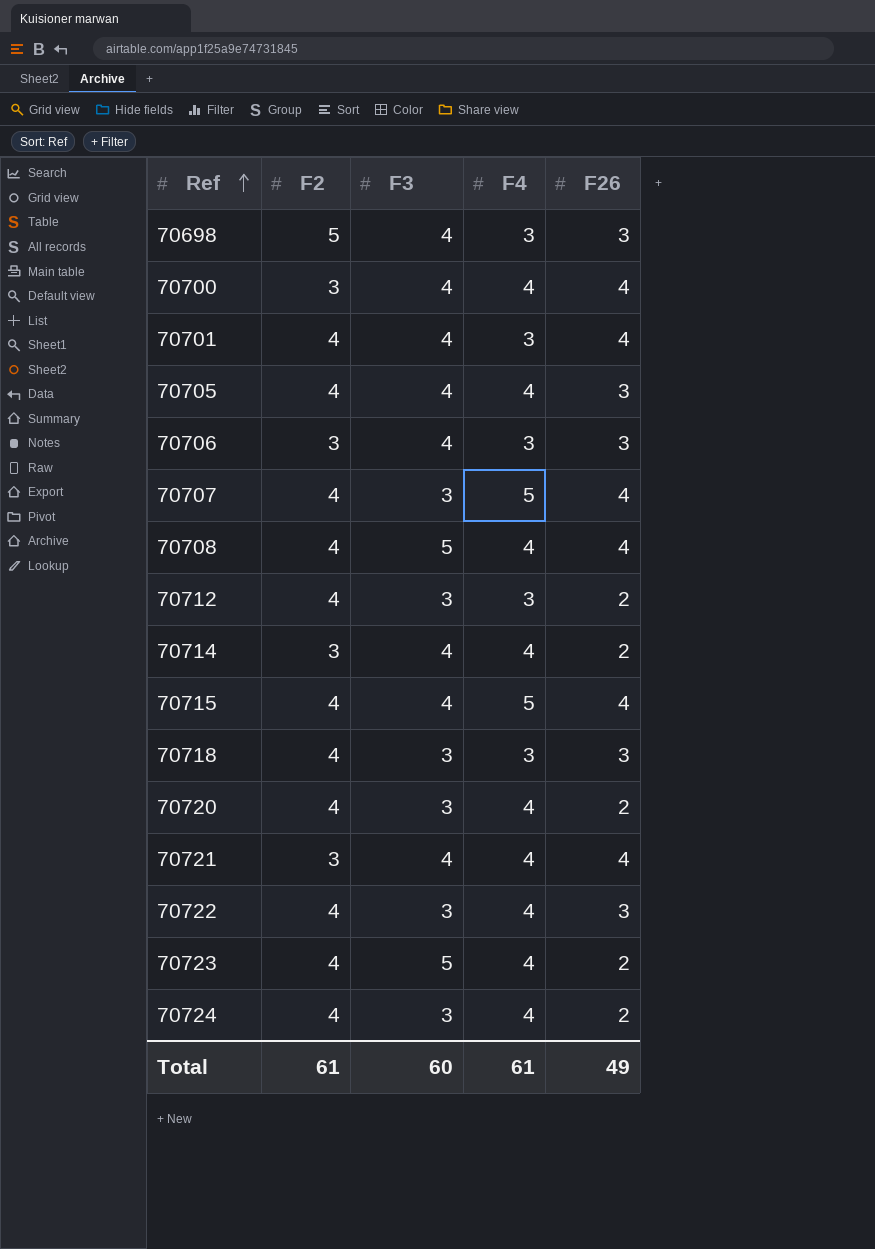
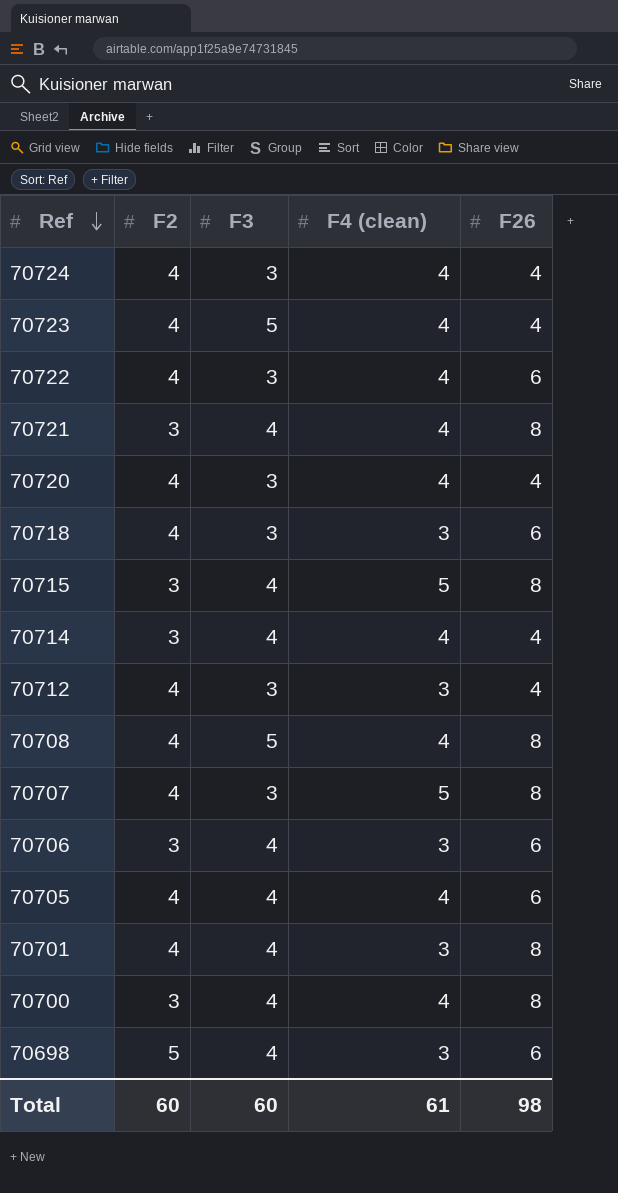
row order: Ref ascending -> Ref descending
column name: F4 -> F4 (clean)
70724 | F26: 2 -> 4
70723 | F26: 2 -> 4
70722 | F26: 3 -> 6
70721 | F26: 4 -> 8
70720 | F26: 2 -> 4
70718 | F26: 3 -> 6
70715 | F2: 4 -> 3
70715 | F26: 4 -> 8
70714 | F26: 2 -> 4
70712 | F26: 2 -> 4
70708 | F26: 4 -> 8
70707 | F26: 4 -> 8
70706 | F26: 3 -> 6
70705 | F26: 3 -> 6
70701 | F26: 4 -> 8
70700 | F26: 4 -> 8
70698 | F26: 3 -> 6
Total | F2: 61 -> 60
Total | F26: 49 -> 98

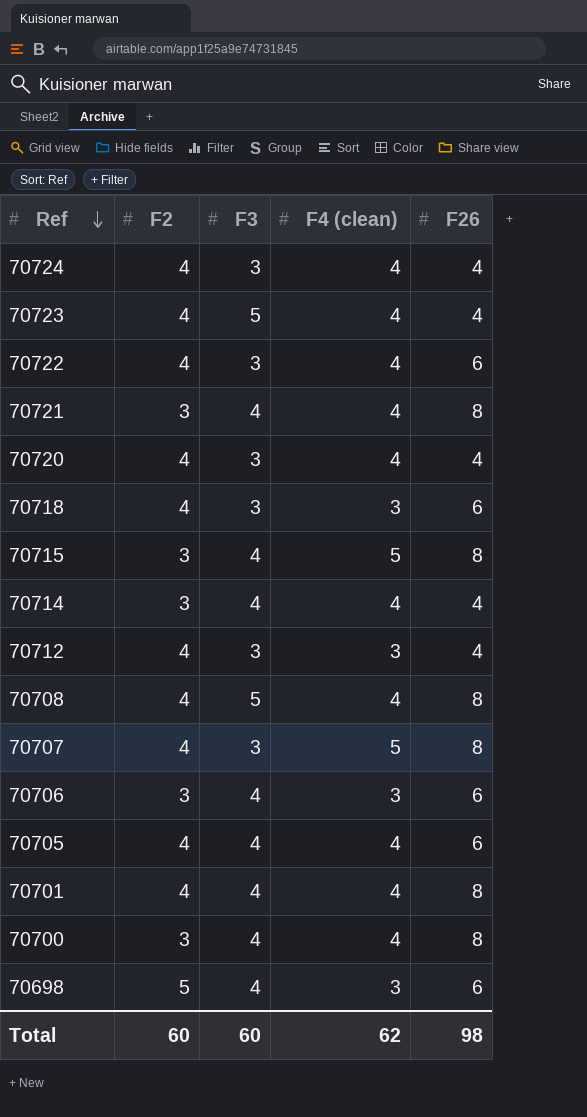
70701 | F4 (clean): 3 -> 4
Total | F4 (clean): 61 -> 62

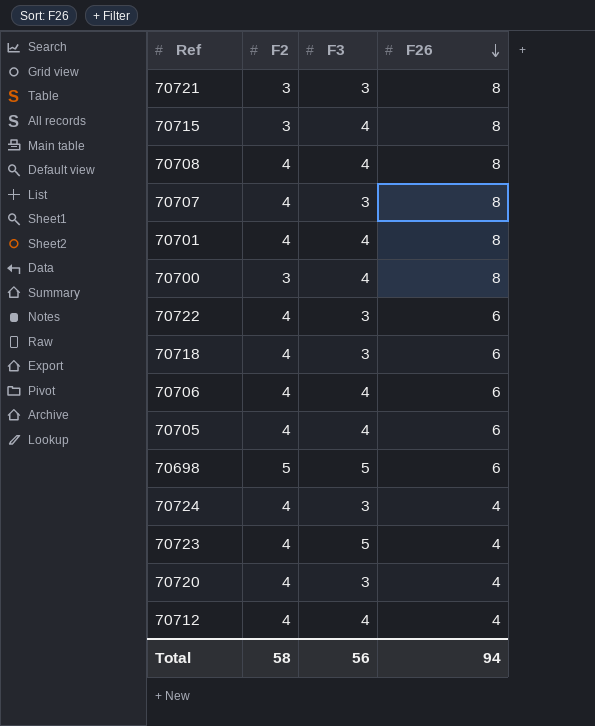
row order: Ref descending -> F26 descending
column F4 (clean) | position: 4 -> none
row 70714: 3 | 4 | 4 | 4 -> none
70721 | F3: 4 -> 3
70708 | F3: 5 -> 4
70706 | F2: 3 -> 4
70698 | F3: 4 -> 5
70712 | F3: 3 -> 4
Total | F2: 60 -> 58
Total | F3: 60 -> 56
Total | F26: 98 -> 94

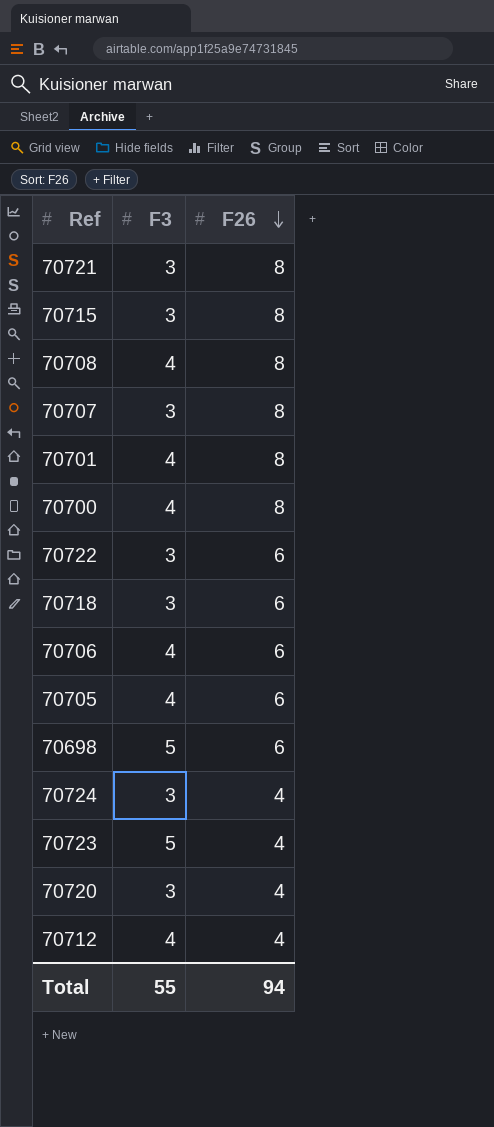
column F2 | position: 2 -> none
70715 | F3: 4 -> 3
Total | F3: 56 -> 55

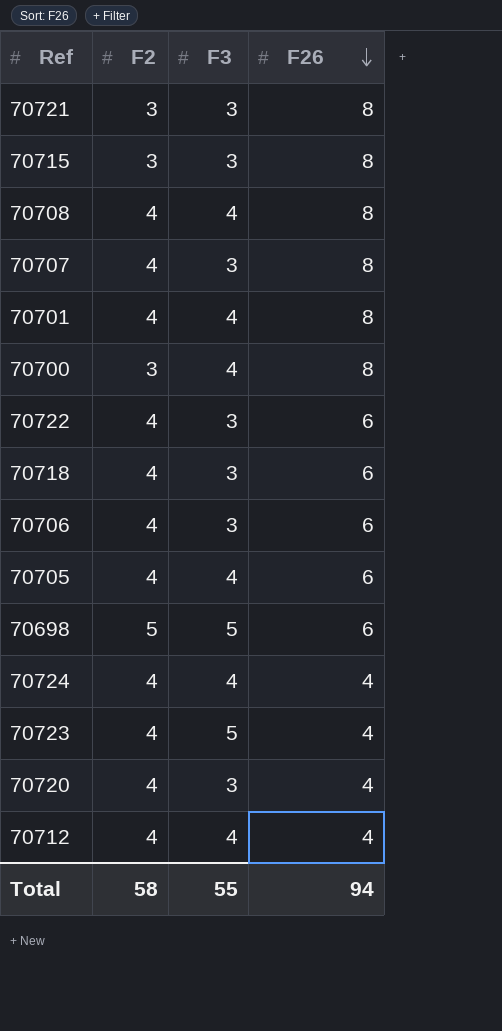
column F2 | position: none -> 2
70706 | F3: 4 -> 3
70724 | F3: 3 -> 4

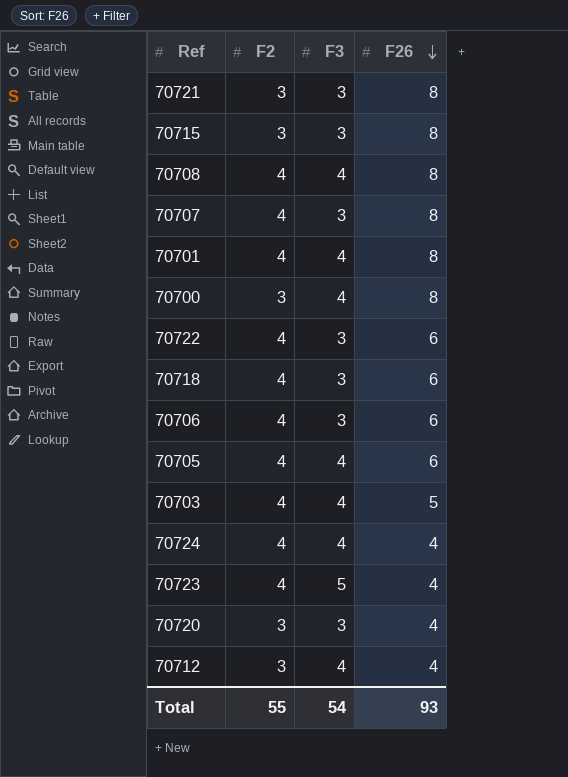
row 70698: 5 | 5 | 6 -> none
row 70703: none -> 4 | 4 | 5
70720 | F2: 4 -> 3
70712 | F2: 4 -> 3
Total | F2: 58 -> 55
Total | F3: 55 -> 54
Total | F26: 94 -> 93

